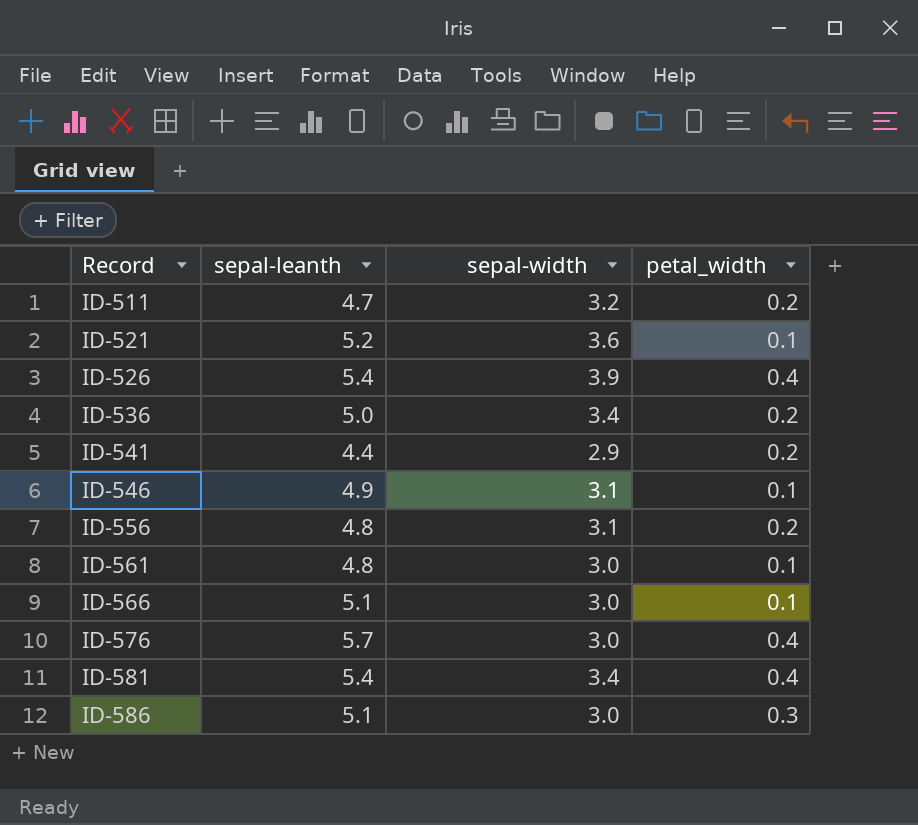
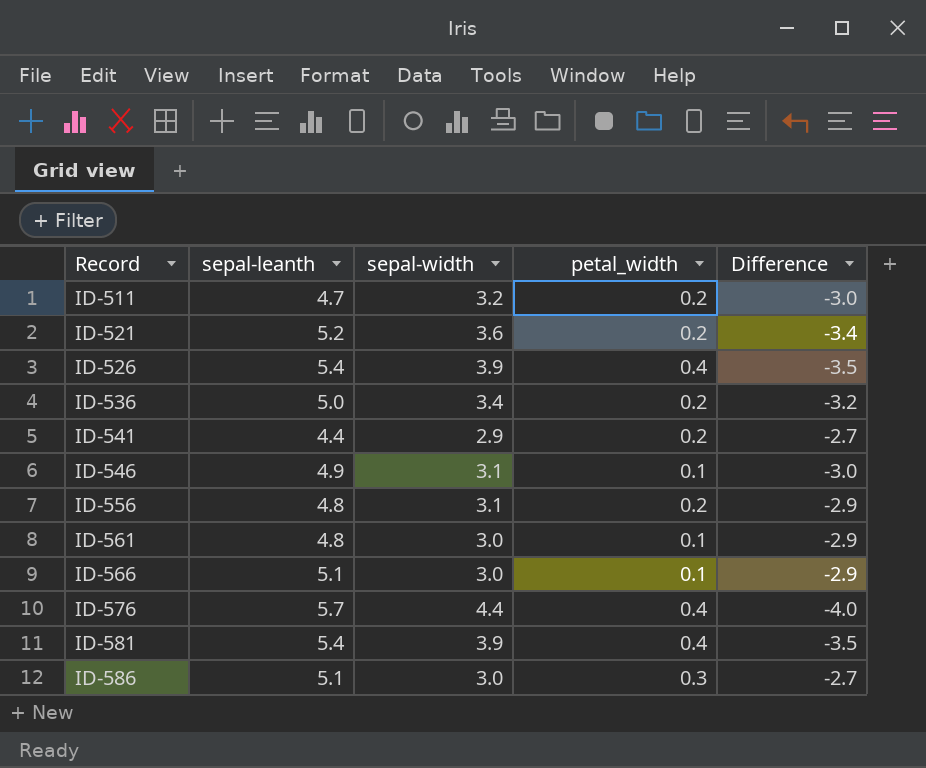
column Difference | formula: none -> [petal_width] - [sepal-width]
ID-521 | petal_width: 0.1 -> 0.2
ID-576 | sepal-width: 3.0 -> 4.4
ID-581 | sepal-width: 3.4 -> 3.9

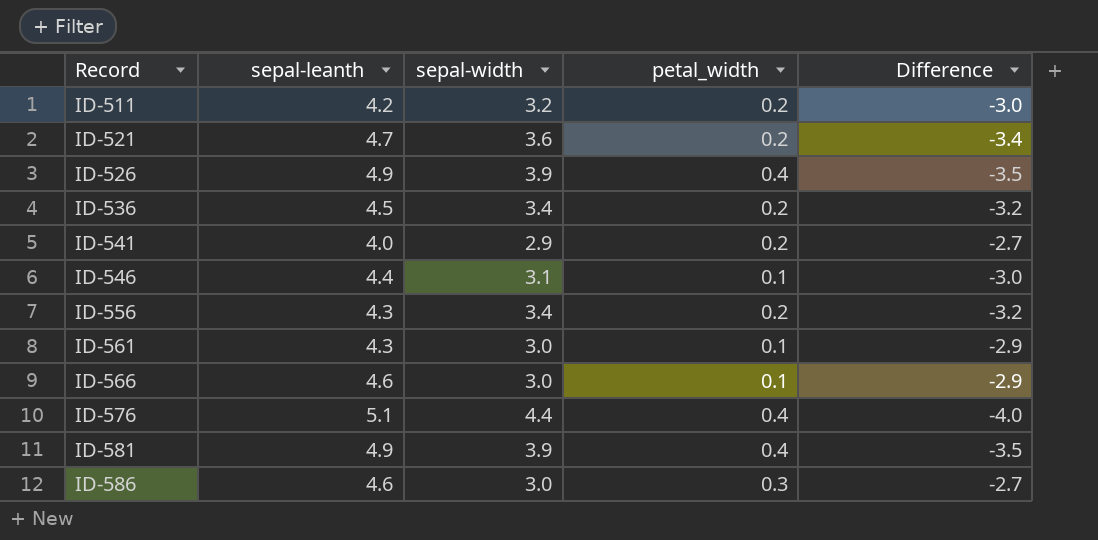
ID-511 | sepal-leanth: 4.7 -> 4.2
ID-521 | sepal-leanth: 5.2 -> 4.7
ID-526 | sepal-leanth: 5.4 -> 4.9
ID-536 | sepal-leanth: 5.0 -> 4.5
ID-541 | sepal-leanth: 4.4 -> 4.0
ID-546 | sepal-leanth: 4.9 -> 4.4
ID-556 | sepal-leanth: 4.8 -> 4.3
ID-556 | sepal-width: 3.1 -> 3.4
ID-556 | Difference: -2.9 -> -3.2
ID-561 | sepal-leanth: 4.8 -> 4.3
ID-566 | sepal-leanth: 5.1 -> 4.6
ID-576 | sepal-leanth: 5.7 -> 5.1
ID-581 | sepal-leanth: 5.4 -> 4.9
ID-586 | sepal-leanth: 5.1 -> 4.6

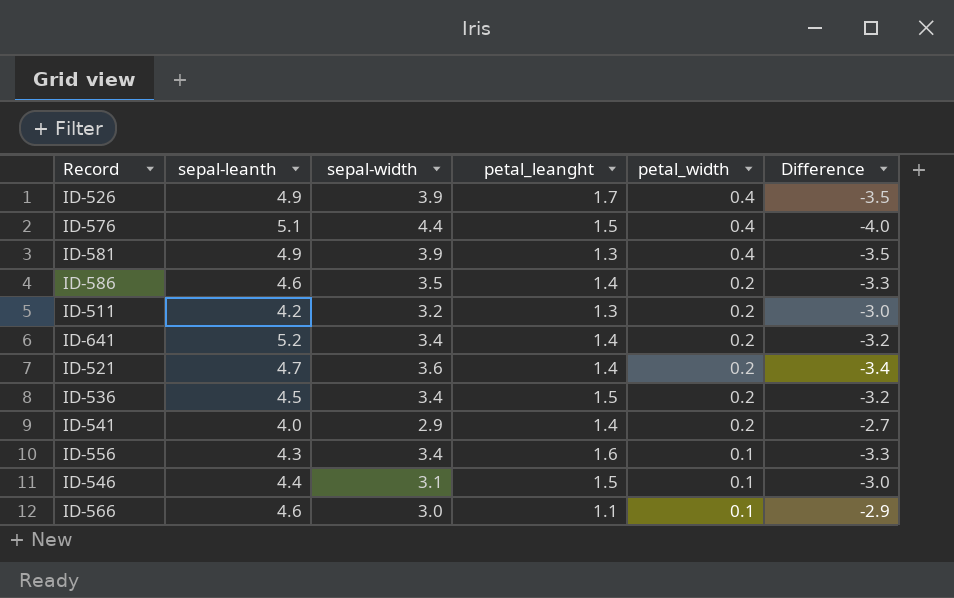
row order: Record ascending -> petal_width descending
column petal_leanght | position: none -> 4
row ID-561: 4.3 | 3.0 | 0.1 | -2.9 -> none
ID-586 | sepal-width: 3.0 -> 3.5
ID-586 | petal_width: 0.3 -> 0.2
ID-586 | Difference: -2.7 -> -3.3
row ID-641: none -> 5.2 | 3.4 | 1.4 | 0.2 | -3.2
ID-556 | petal_width: 0.2 -> 0.1
ID-556 | Difference: -3.2 -> -3.3

